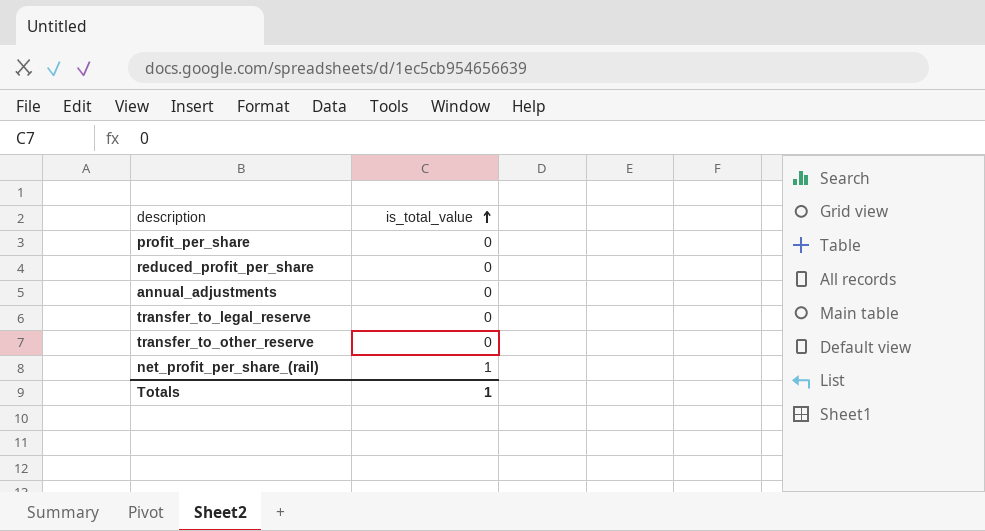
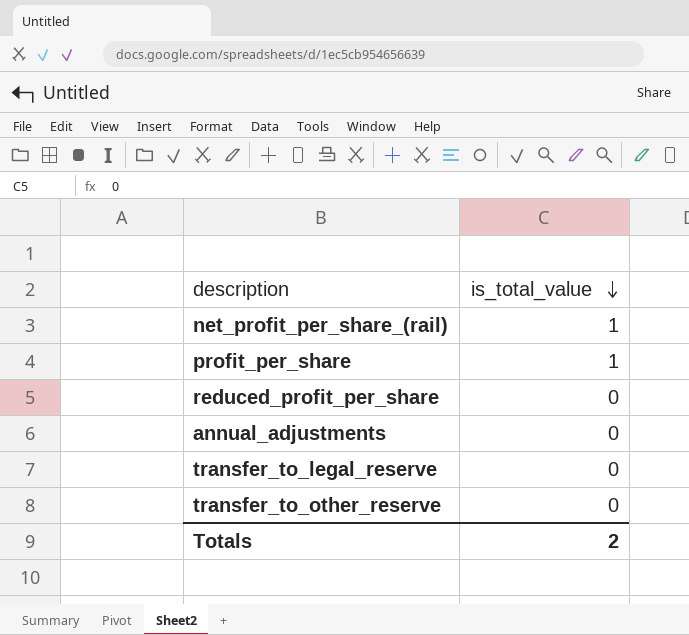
row order: is_total_value ascending -> is_total_value descending
profit_per_share | is_total_value: 0 -> 1
Totals | is_total_value: 1 -> 2

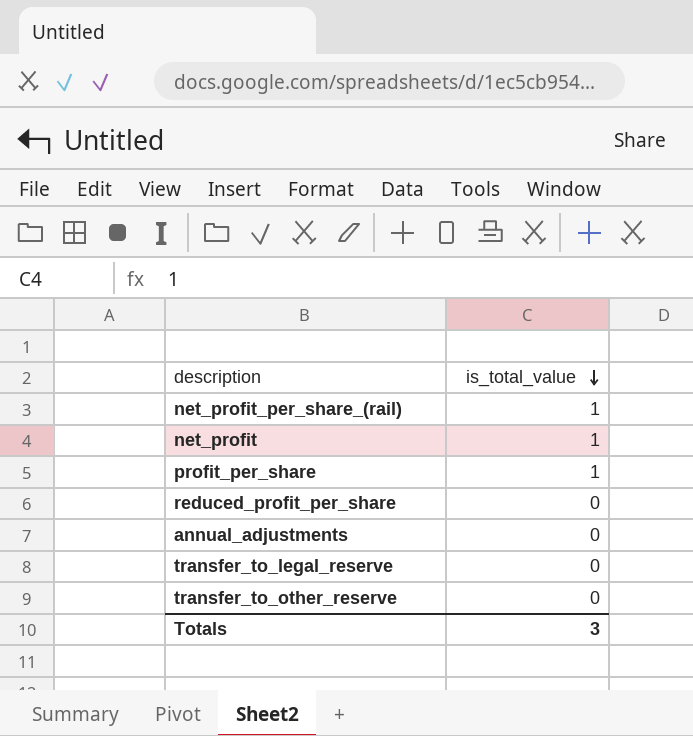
row net_profit: none -> 1
Totals | is_total_value: 2 -> 3

